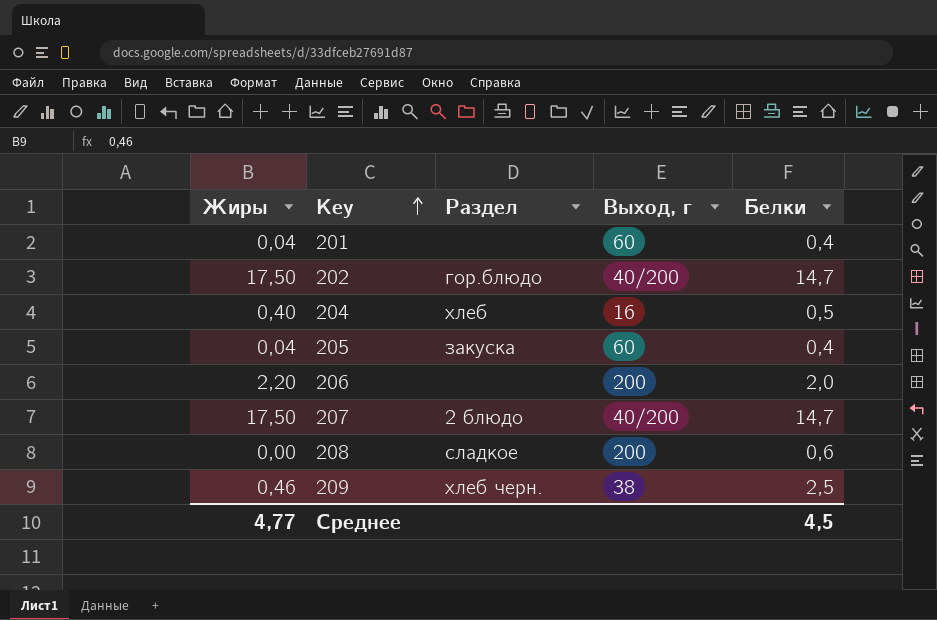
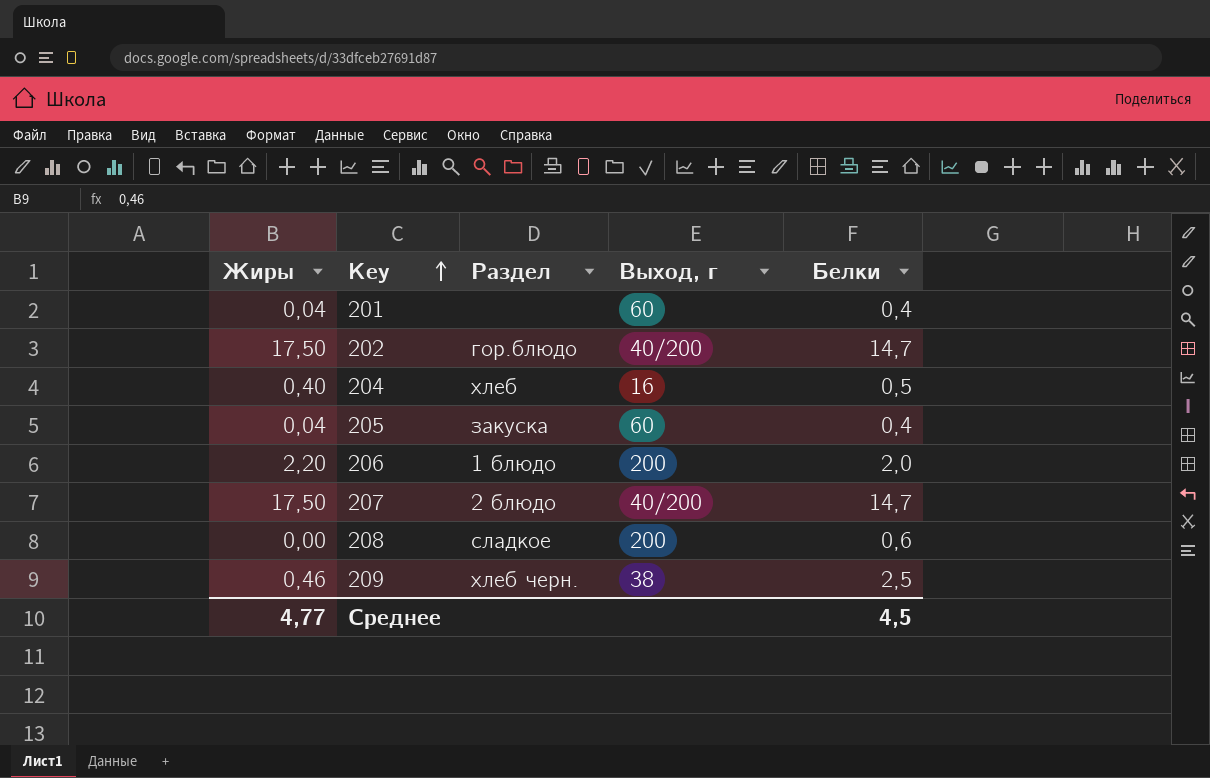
206 | Раздел: none -> 1 блюдо

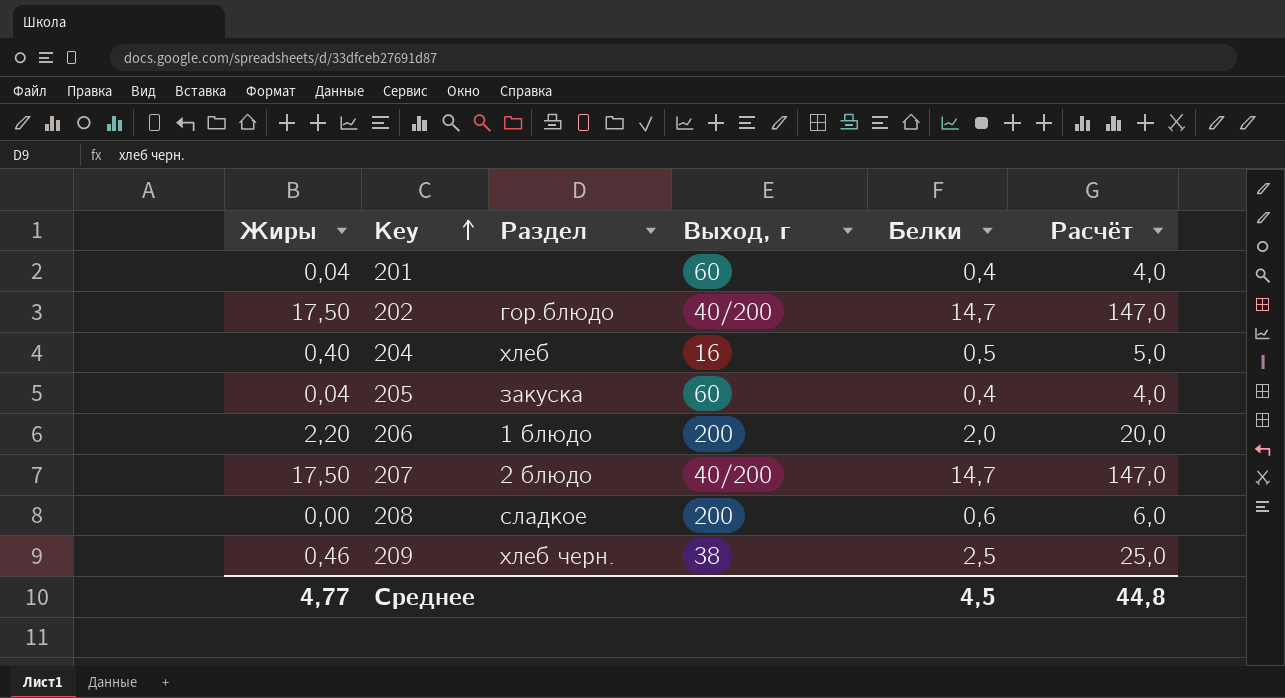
column Расчёт | formula: none -> [Белки] * 10

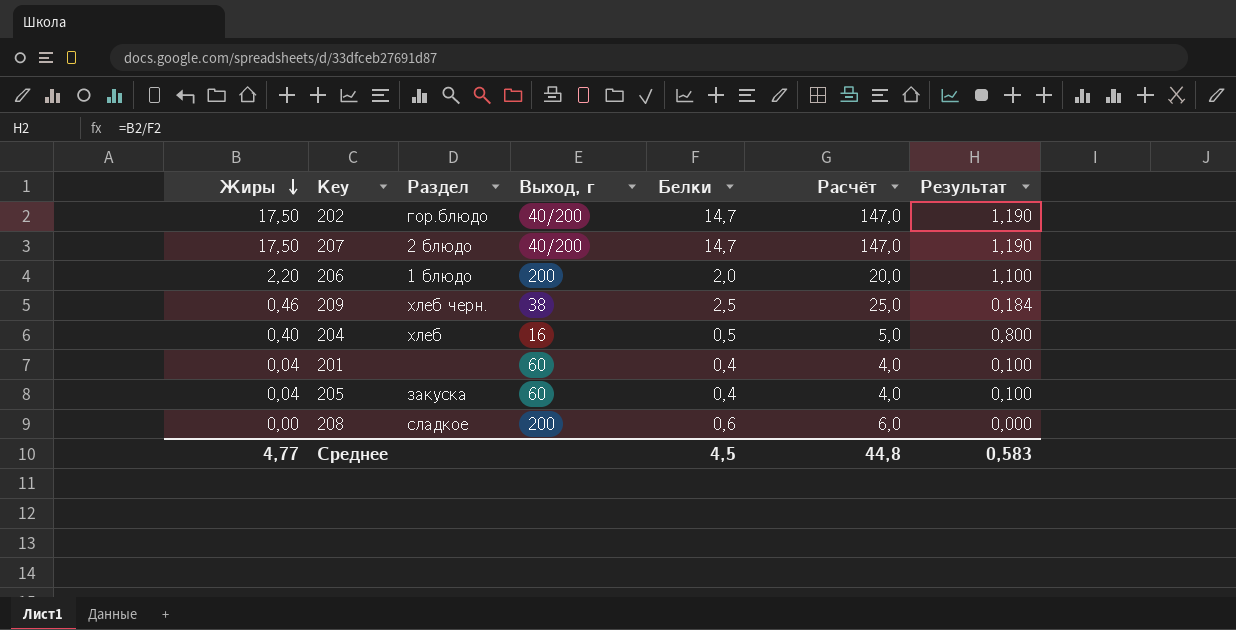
row order: Key ascending -> Жиры descending
column Результат | formula: none -> [Жиры] / [Белки]

